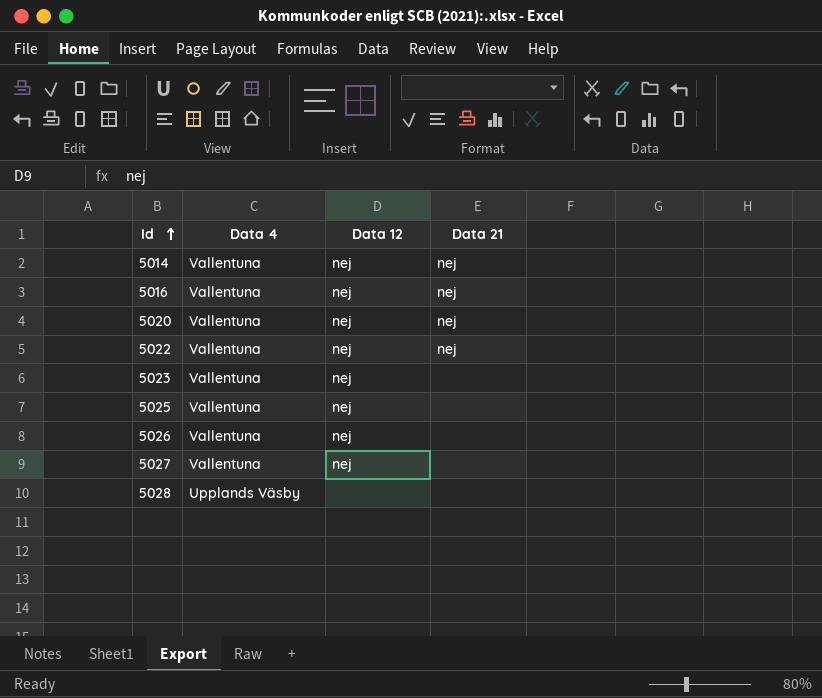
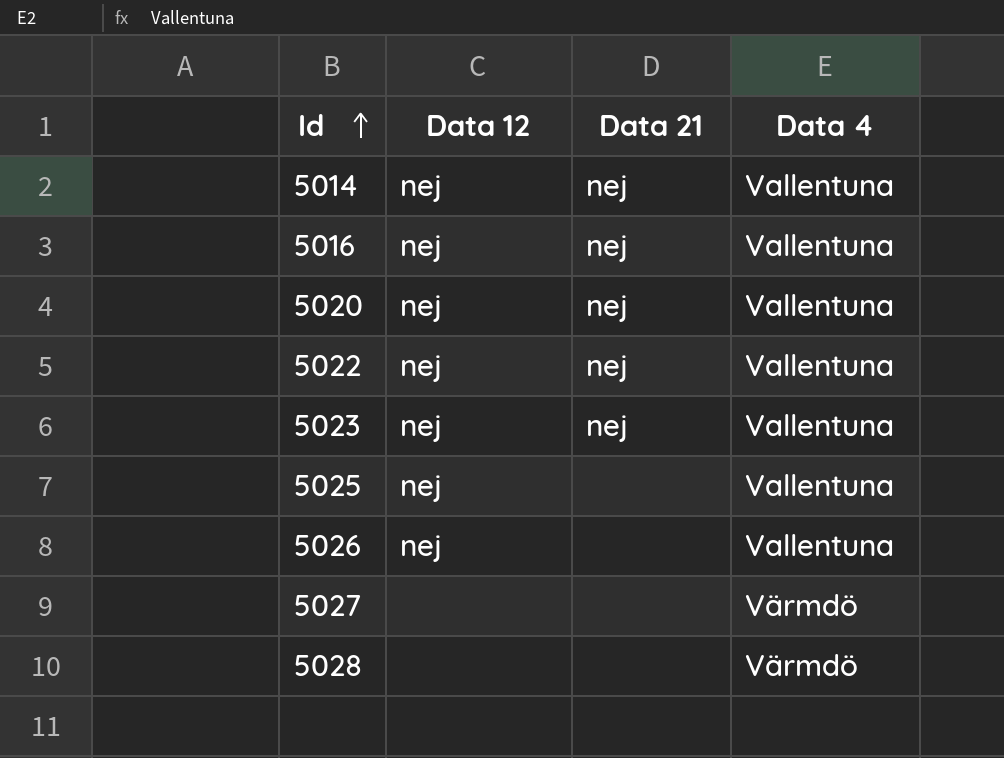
column Data 4 | position: 2 -> 4
5023 | Data 21: none -> nej
5027 | Data 12: nej -> none
5027 | Data 4: Vallentuna -> Värmdö
5028 | Data 4: Upplands Väsby -> Värmdö

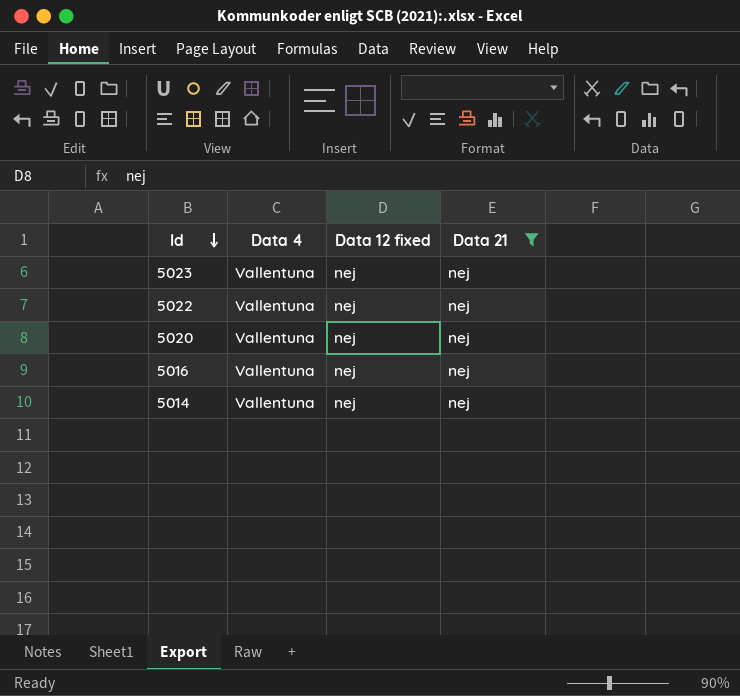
filter: none -> Data 21 = nej
row order: Id ascending -> Id descending
column Data 4 | position: 4 -> 2
column name: Data 12 -> Data 12 fixed

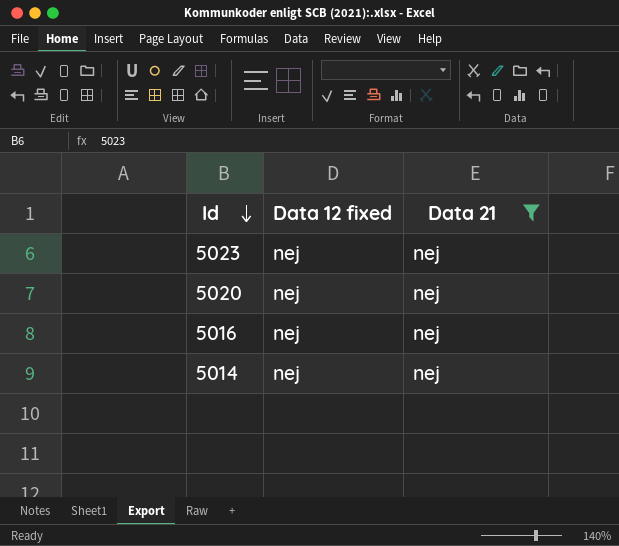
column Data 4 | position: 2 -> none
row 5022: Vallentuna | nej | nej -> none

